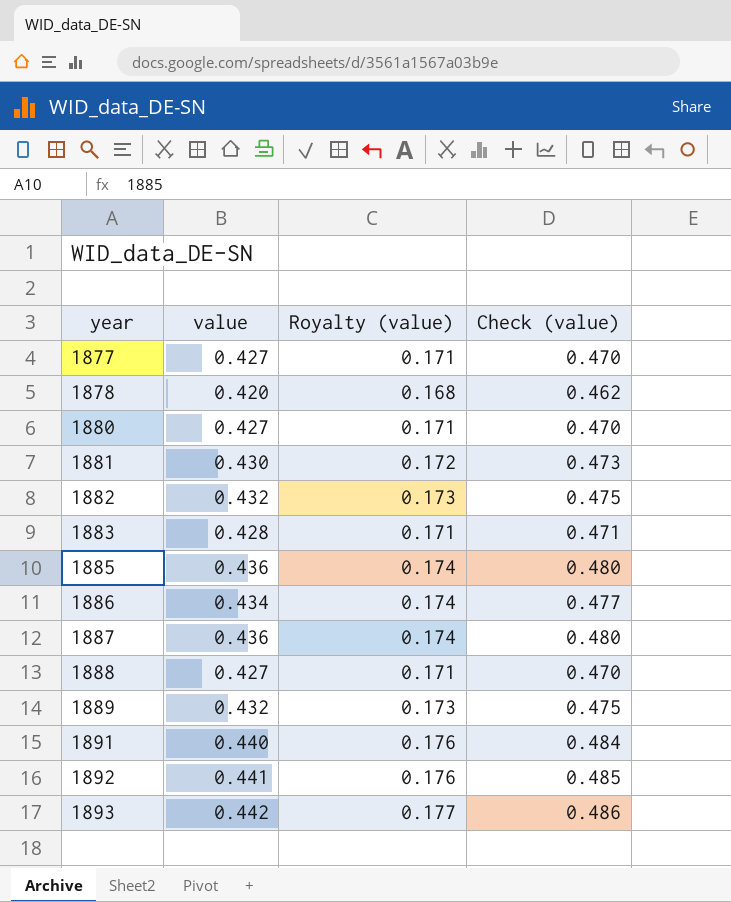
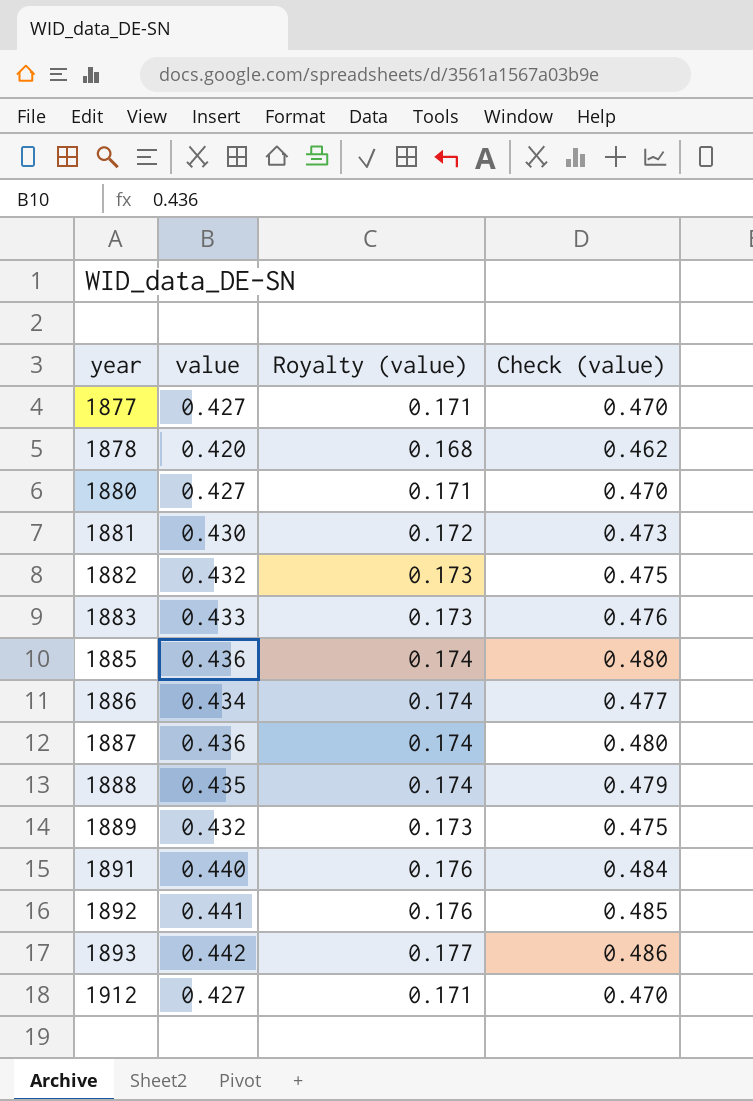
1883 | value: 0.428 -> 0.433
1883 | Royalty (value): 0.171 -> 0.173
1883 | Check (value): 0.471 -> 0.476
1888 | value: 0.427 -> 0.435
1888 | Royalty (value): 0.171 -> 0.174
1888 | Check (value): 0.470 -> 0.479
row 1912: none -> 0.427 | 0.171 | 0.470

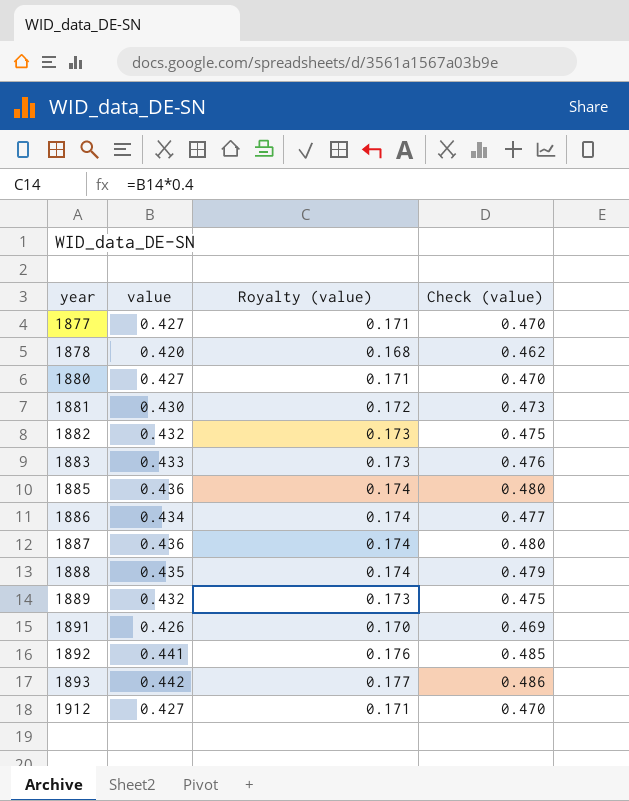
1891 | value: 0.440 -> 0.426
1891 | Royalty (value): 0.176 -> 0.170
1891 | Check (value): 0.484 -> 0.469

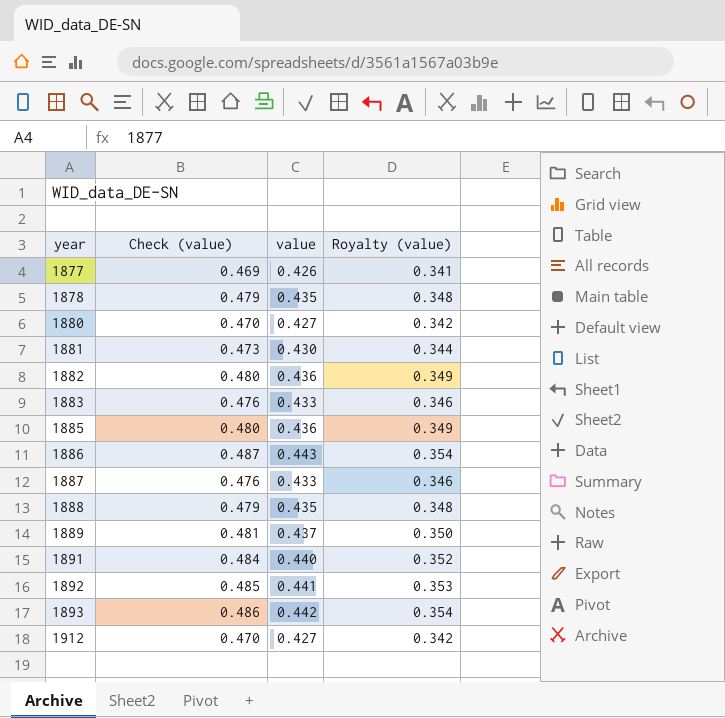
column Check (value) | position: 4 -> 2
column Royalty (value) | formula: [value] * 0.4 -> [value] * 0.8
1877 | Check (value): 0.470 -> 0.469
1877 | value: 0.427 -> 0.426
1878 | Check (value): 0.462 -> 0.479
1878 | value: 0.420 -> 0.435
1882 | Check (value): 0.475 -> 0.480
1882 | value: 0.432 -> 0.436
1886 | Check (value): 0.477 -> 0.487
1886 | value: 0.434 -> 0.443
1887 | Check (value): 0.480 -> 0.476
1887 | value: 0.436 -> 0.433
1889 | Check (value): 0.475 -> 0.481
1889 | value: 0.432 -> 0.437
1891 | Check (value): 0.469 -> 0.484
1891 | value: 0.426 -> 0.440

